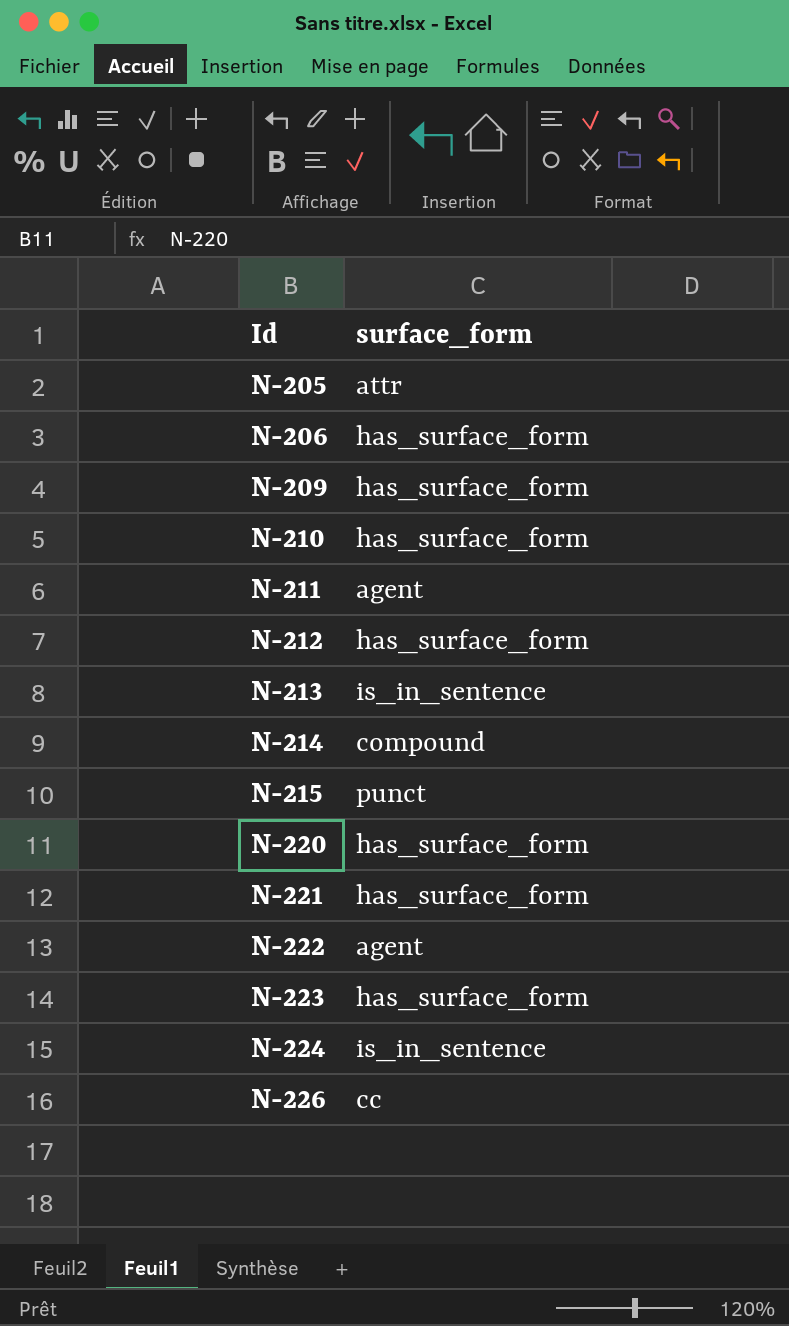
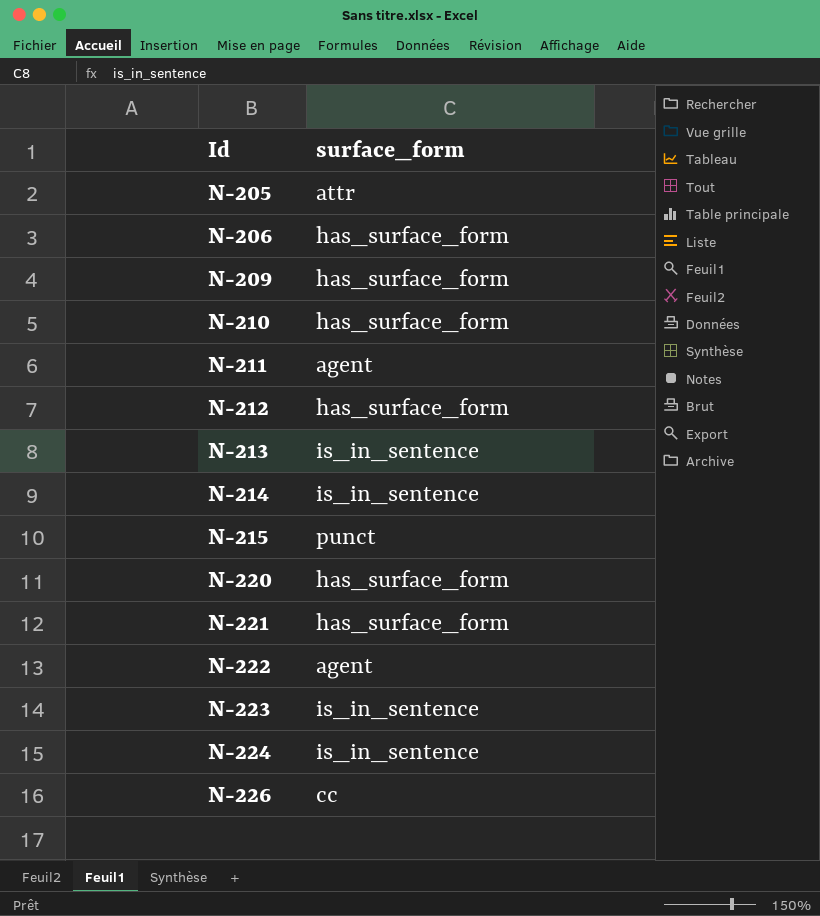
N-214 | surface_form: compound -> is_in_sentence
N-223 | surface_form: has_surface_form -> is_in_sentence

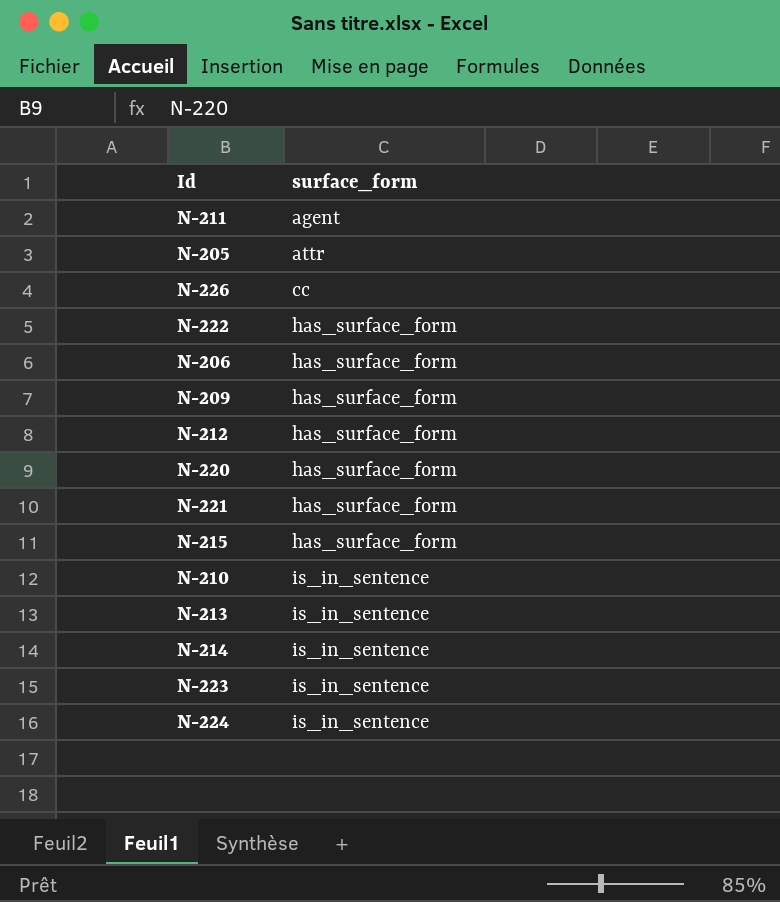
row order: Id ascending -> surface_form ascending
N-222 | surface_form: agent -> has_surface_form
N-215 | surface_form: punct -> has_surface_form
N-210 | surface_form: has_surface_form -> is_in_sentence

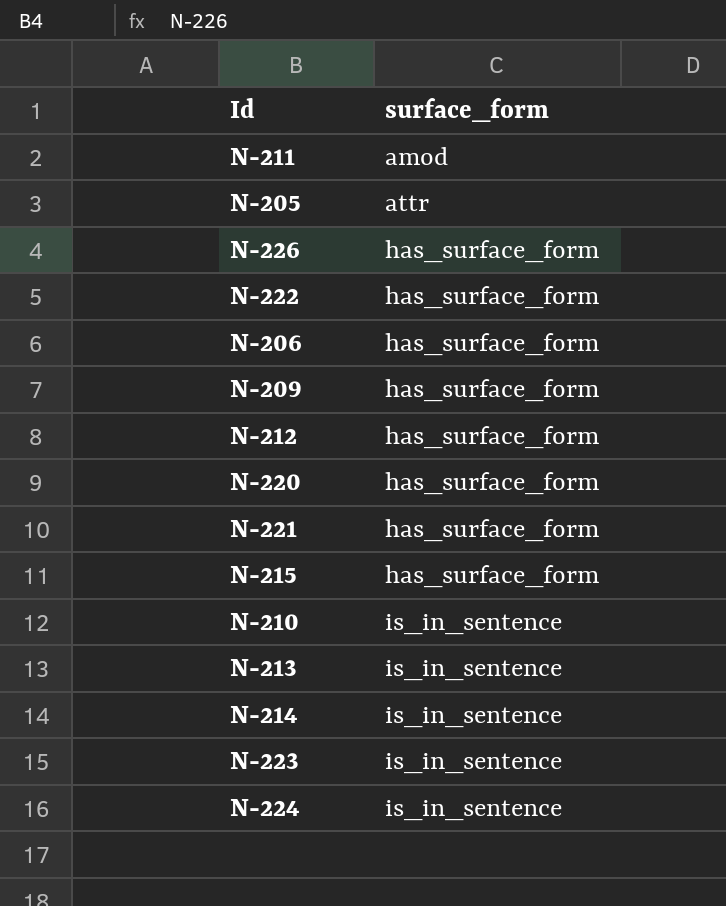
N-211 | surface_form: agent -> amod
N-226 | surface_form: cc -> has_surface_form

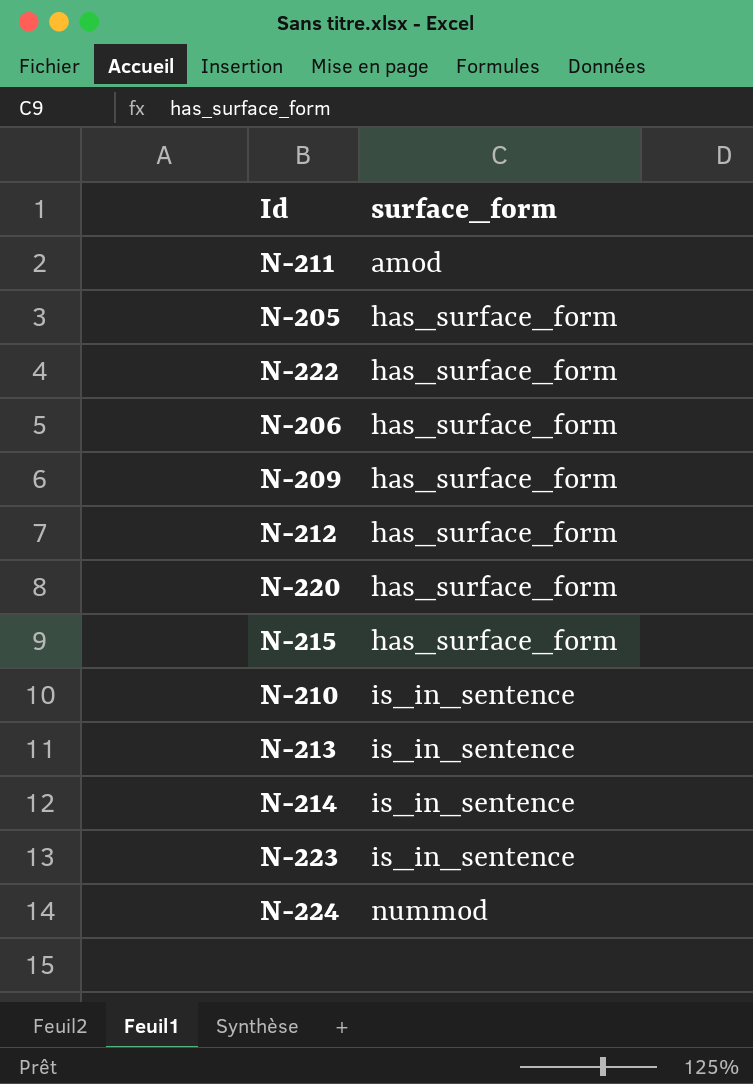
row N-226: has_surface_form -> none
row N-221: has_surface_form -> none
N-205 | surface_form: attr -> has_surface_form
N-224 | surface_form: is_in_sentence -> nummod

